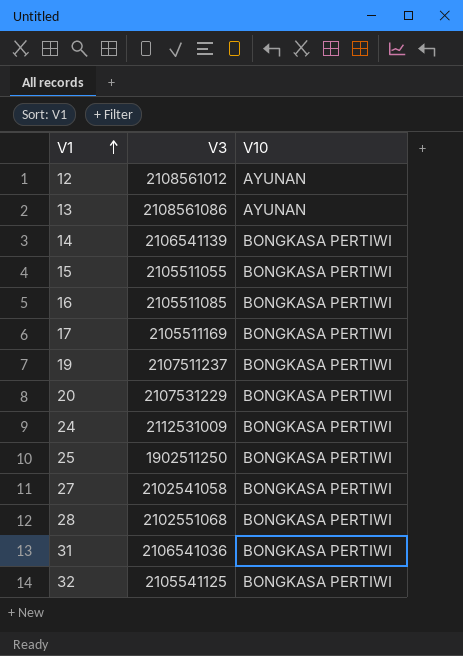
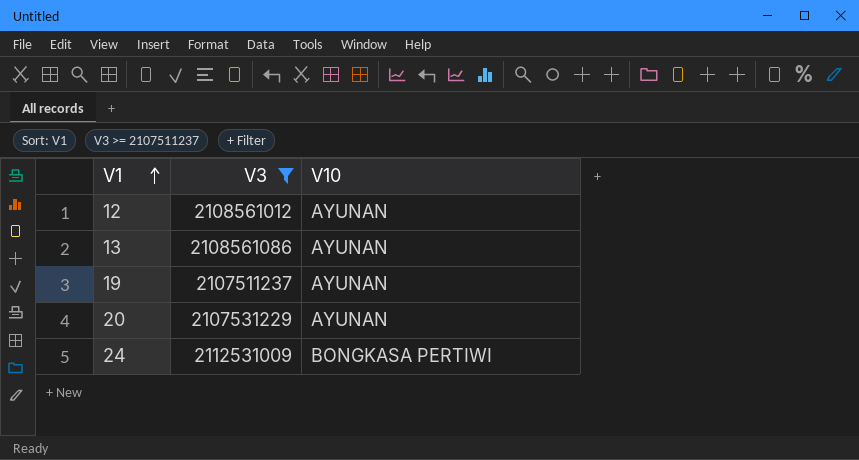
filter: none -> V3 >= 2107511237
19 | V10: BONGKASA PERTIWI -> AYUNAN
20 | V10: BONGKASA PERTIWI -> AYUNAN

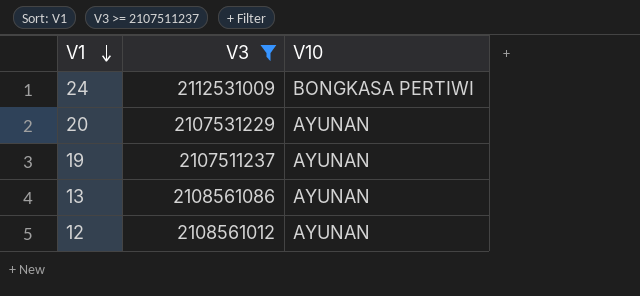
row order: V1 ascending -> V1 descending

